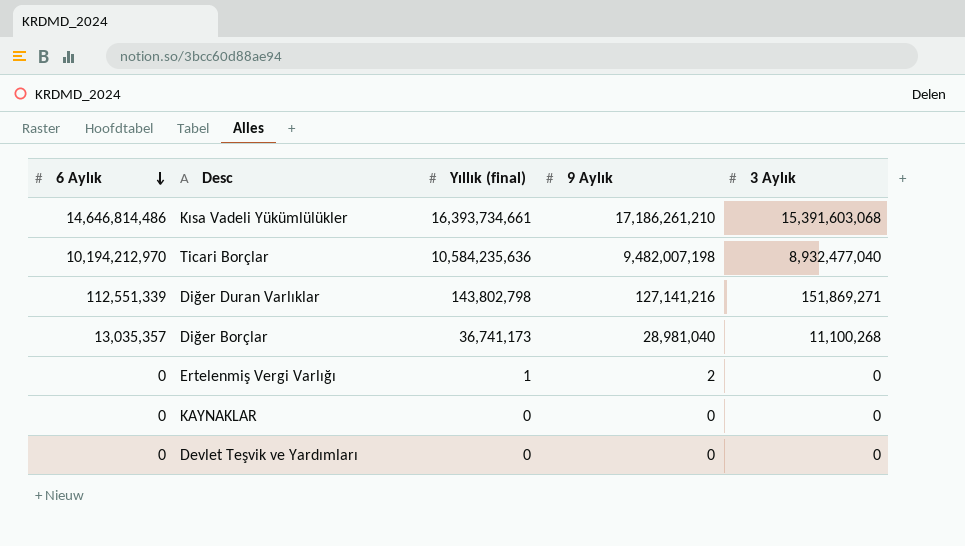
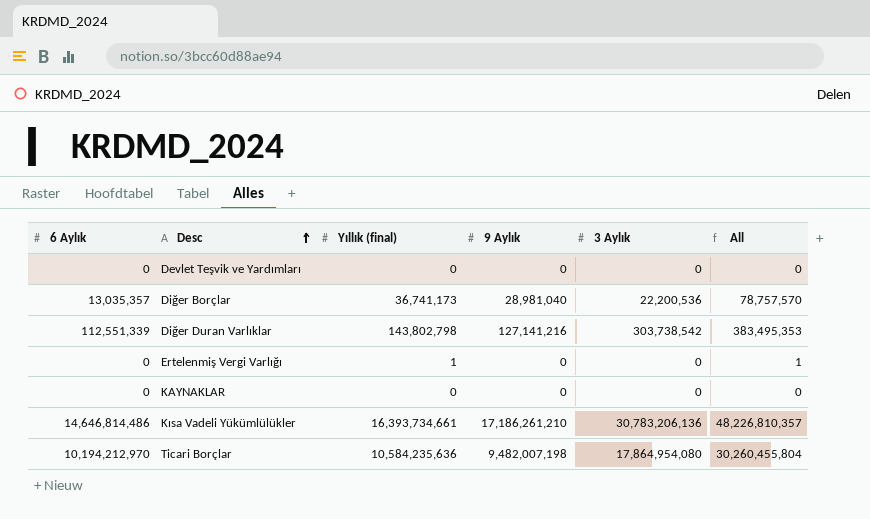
row order: 6 Aylık descending -> Desc ascending
column All | formula: none -> [6 Aylık] + [Yıllık (final)] + [9 Aylık]
Diğer Borçlar | 3 Aylık: 11,100,268 -> 22,200,536
Diğer Duran Varlıklar | 3 Aylık: 151,869,271 -> 303,738,542
Ertelenmiş Vergi Varlığı | 9 Aylık: 2 -> 0
Kısa Vadeli Yükümlülükler | 3 Aylık: 15,391,603,068 -> 30,783,206,136
Ticari Borçlar | 3 Aylık: 8,932,477,040 -> 17,864,954,080

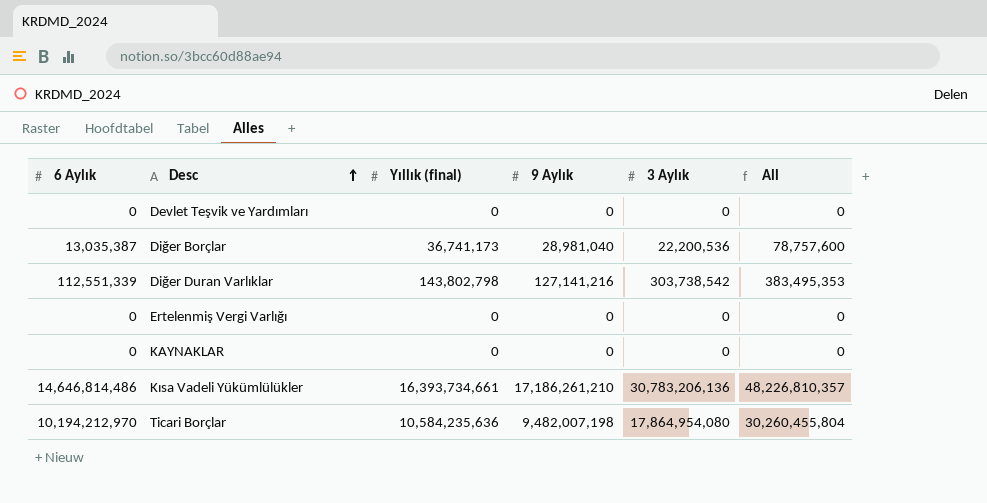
Diğer Borçlar | 6 Aylık: 13,035,357 -> 13,035,387
Diğer Borçlar | All: 78,757,570 -> 78,757,600
Ertelenmiş Vergi Varlığı | Yıllık (final): 1 -> 0
Ertelenmiş Vergi Varlığı | All: 1 -> 0

